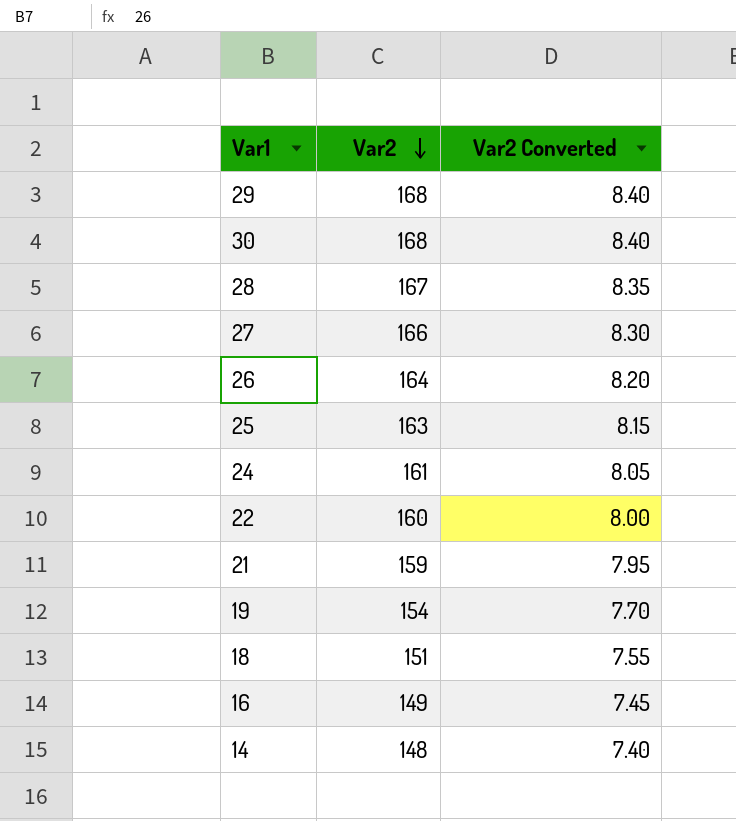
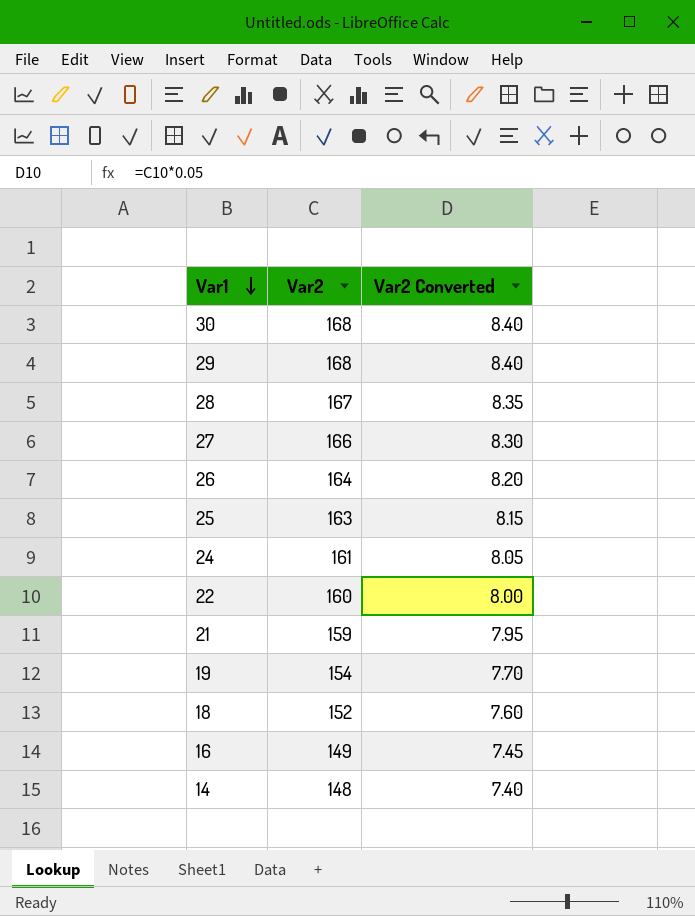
row order: Var2 descending -> Var1 descending
18 | Var2: 151 -> 152
18 | Var2 Converted: 7.55 -> 7.60

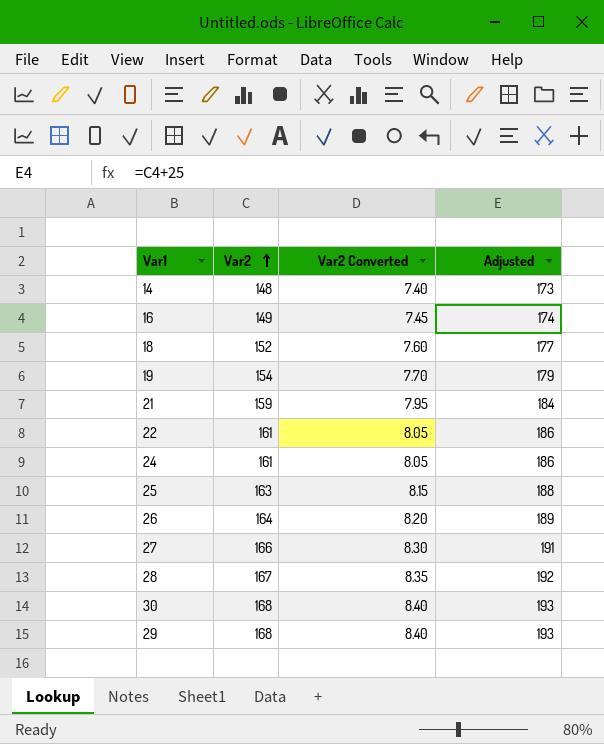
row order: Var1 descending -> Var2 ascending
column Adjusted | formula: none -> [Var2] + 25
22 | Var2: 160 -> 161
22 | Var2 Converted: 8.00 -> 8.05

